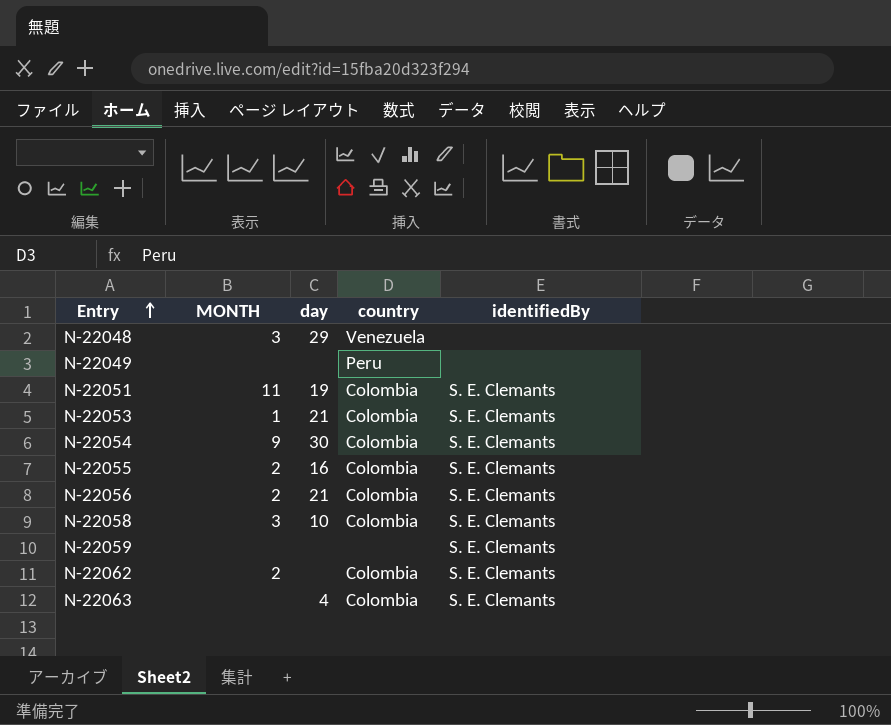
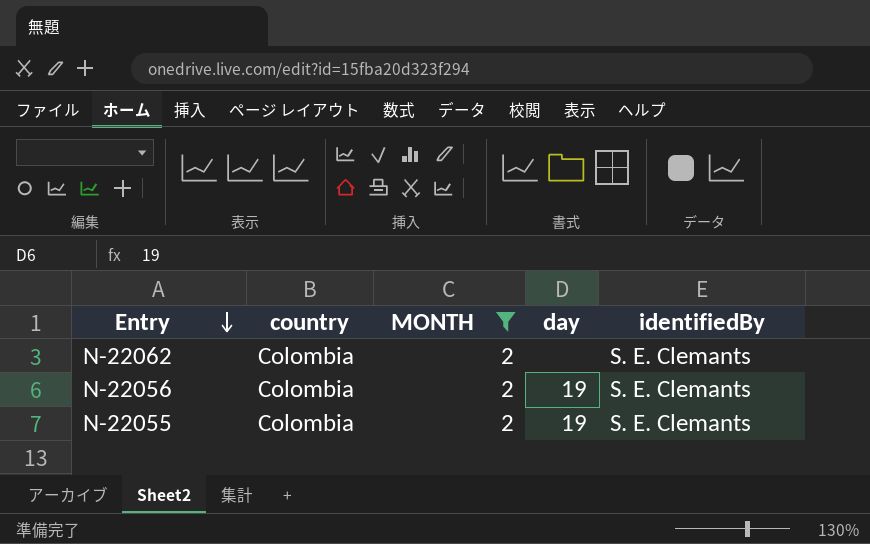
filter: none -> MONTH = 2
row order: Entry ascending -> Entry descending
column country | position: 4 -> 2
N-22056 | day: 21 -> 19
N-22055 | day: 16 -> 19

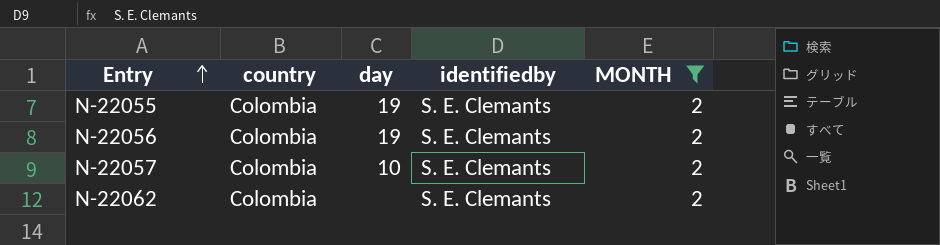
row order: Entry descending -> Entry ascending
column name: identifiedBy -> identifiedby
column MONTH | position: 3 -> 5
row N-22057: none -> Colombia | 10 | S. E. Clemants | 2

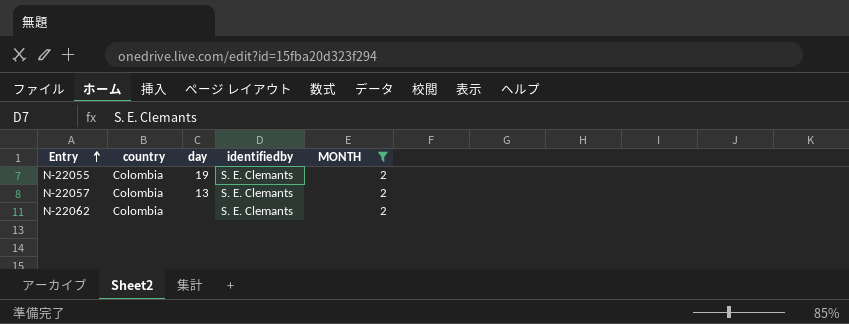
row N-22056: Colombia | 19 | S. E. Clemants | 2 -> none
N-22057 | day: 10 -> 13

